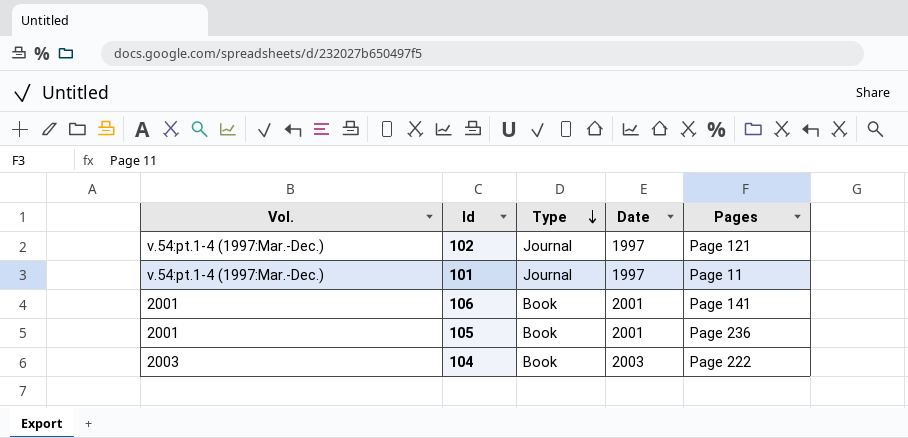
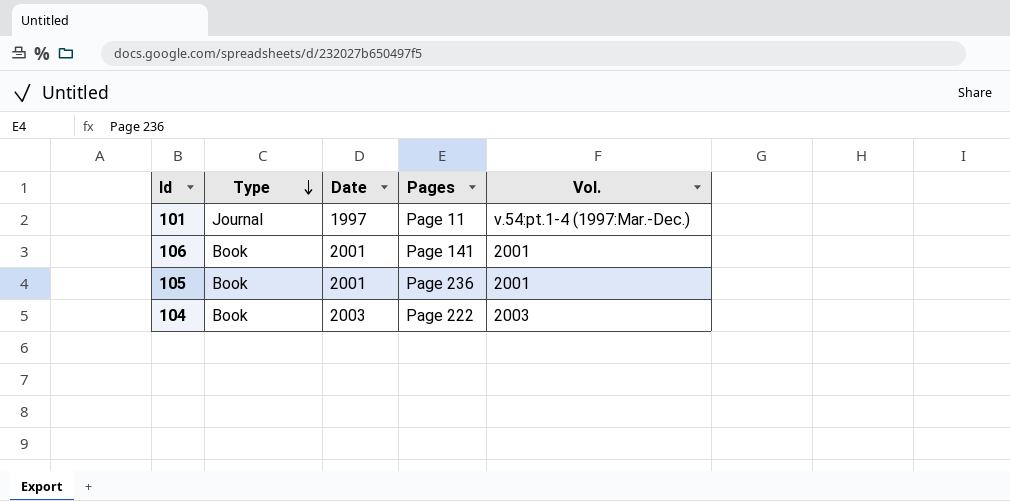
column Vol. | position: 1 -> 5
row 102: v.54:pt.1-4 (1997:Mar.-Dec.) | Journal | 1997 | Page 121 -> none

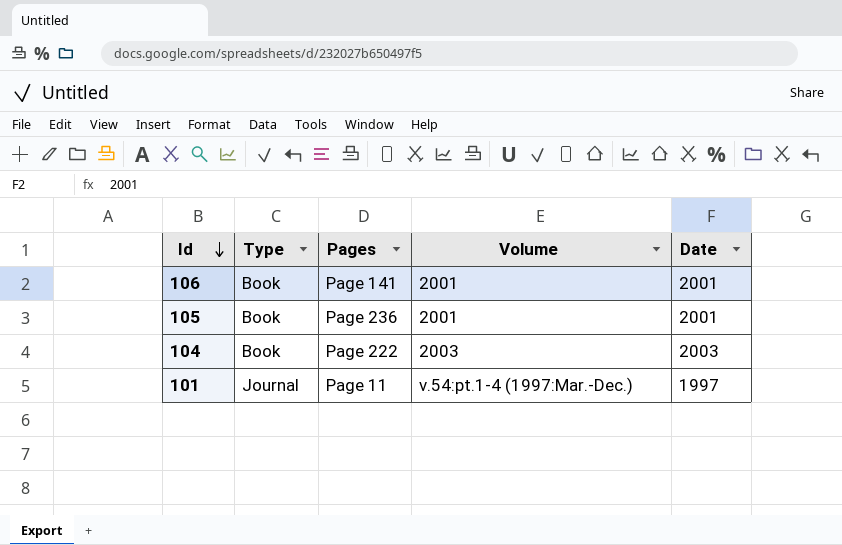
row order: Type descending -> Id descending
column name: Vol. -> Volume
column Date | position: 3 -> 5

